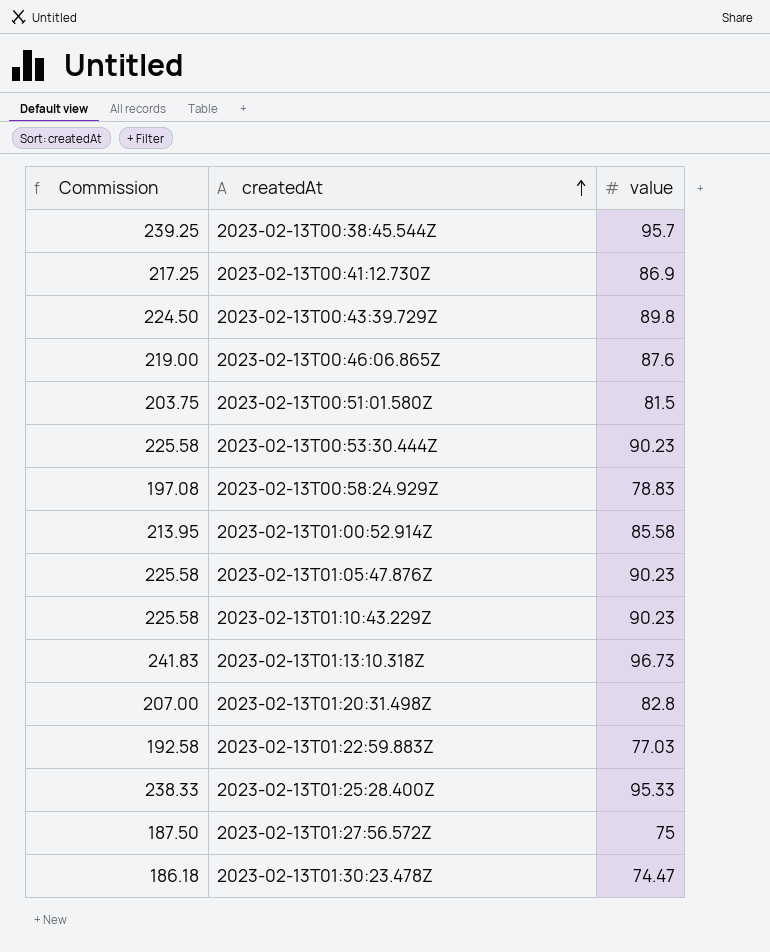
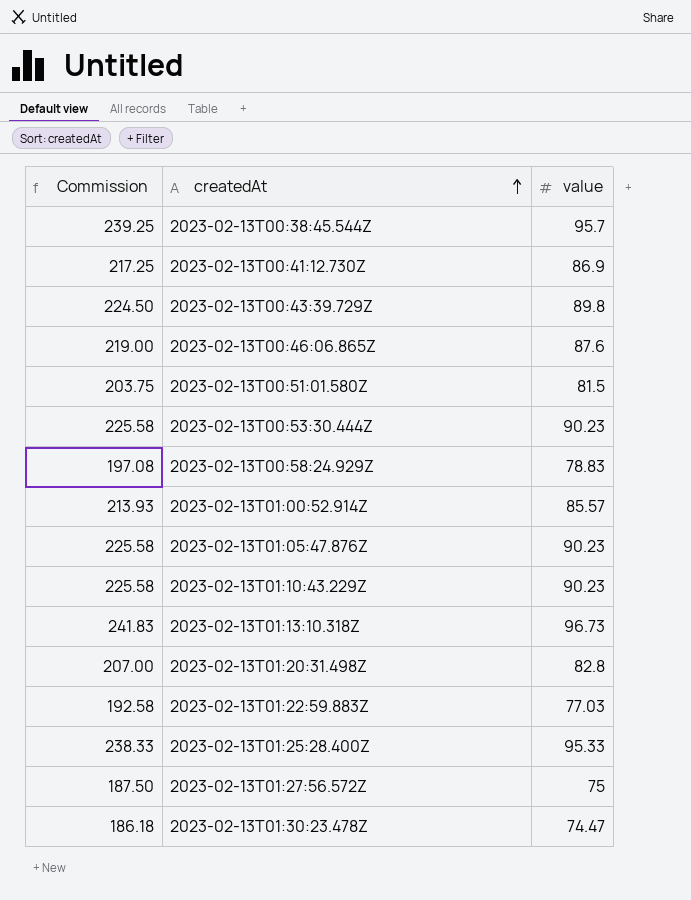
2023-02-13T01:00:52.914Z | Commission: 213.95 -> 213.93
2023-02-13T01:00:52.914Z | value: 85.58 -> 85.57

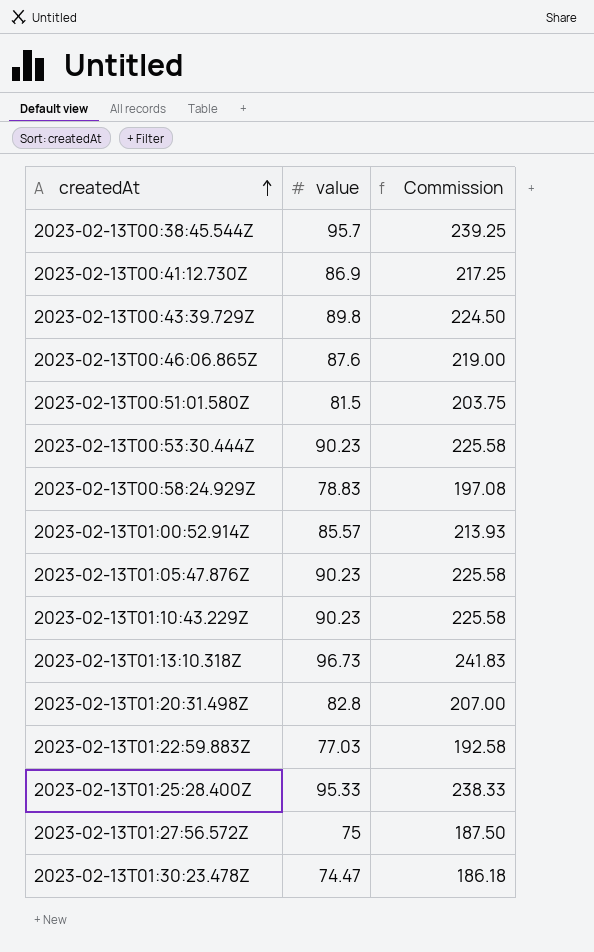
column Commission | position: 1 -> 3

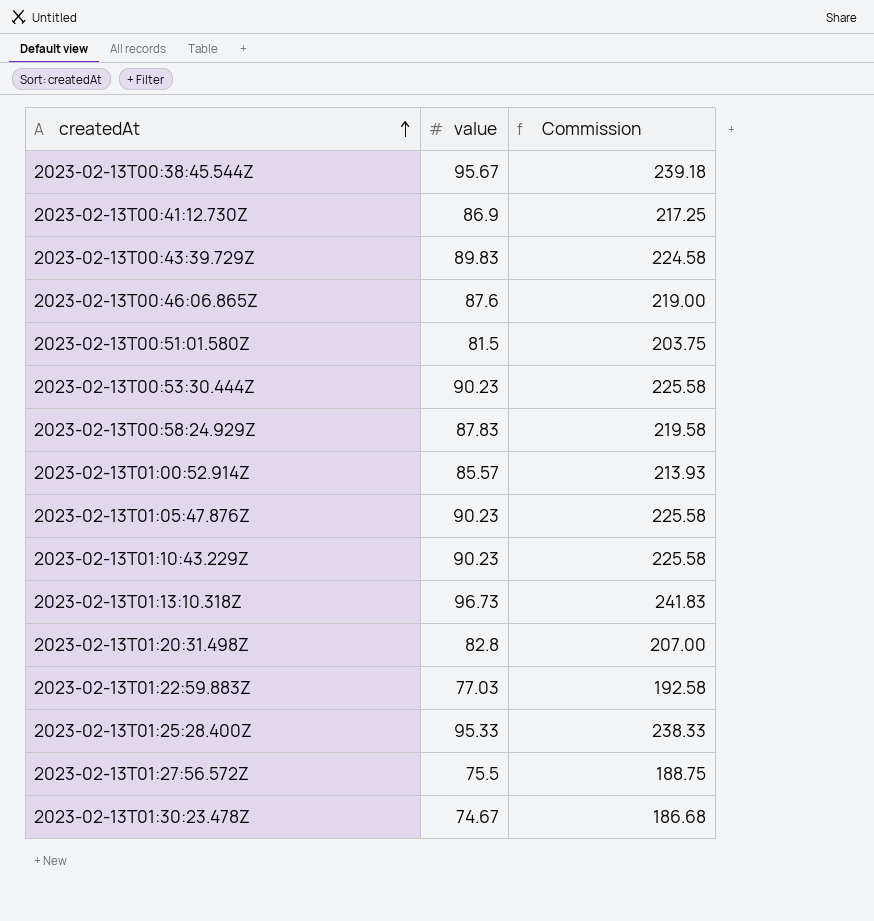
2023-02-13T00:38:45.544Z | value: 95.7 -> 95.67
2023-02-13T00:38:45.544Z | Commission: 239.25 -> 239.18
2023-02-13T00:43:39.729Z | value: 89.8 -> 89.83
2023-02-13T00:43:39.729Z | Commission: 224.50 -> 224.58
2023-02-13T00:58:24.929Z | value: 78.83 -> 87.83
2023-02-13T00:58:24.929Z | Commission: 197.08 -> 219.58
2023-02-13T01:27:56.572Z | value: 75 -> 75.5
2023-02-13T01:27:56.572Z | Commission: 187.50 -> 188.75
2023-02-13T01:30:23.478Z | value: 74.47 -> 74.67
2023-02-13T01:30:23.478Z | Commission: 186.18 -> 186.68

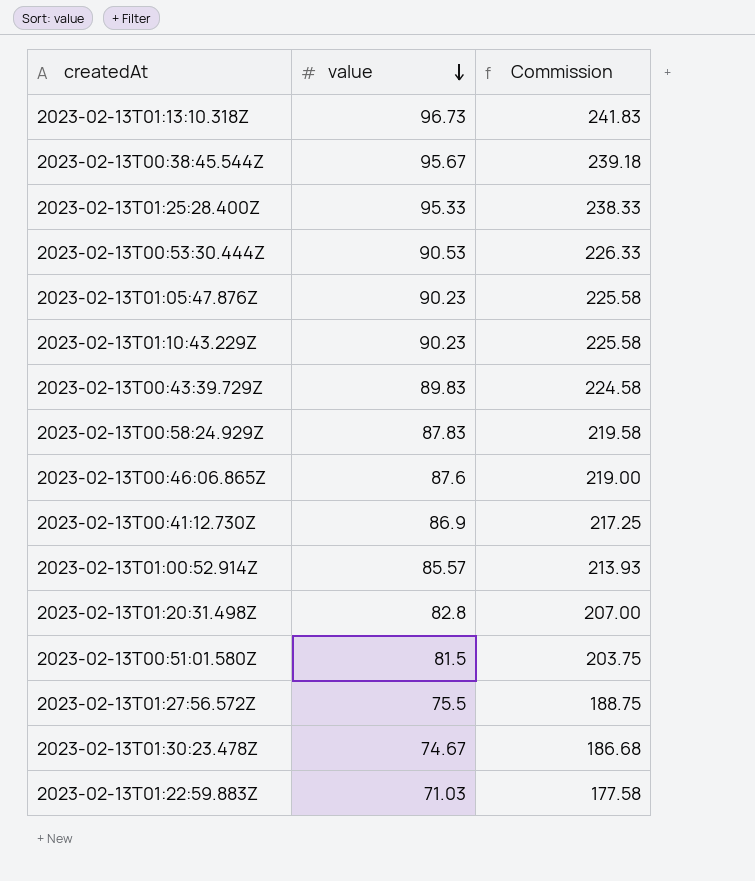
row order: createdAt ascending -> value descending
2023-02-13T00:53:30.444Z | value: 90.23 -> 90.53
2023-02-13T00:53:30.444Z | Commission: 225.58 -> 226.33
2023-02-13T01:22:59.883Z | value: 77.03 -> 71.03
2023-02-13T01:22:59.883Z | Commission: 192.58 -> 177.58

